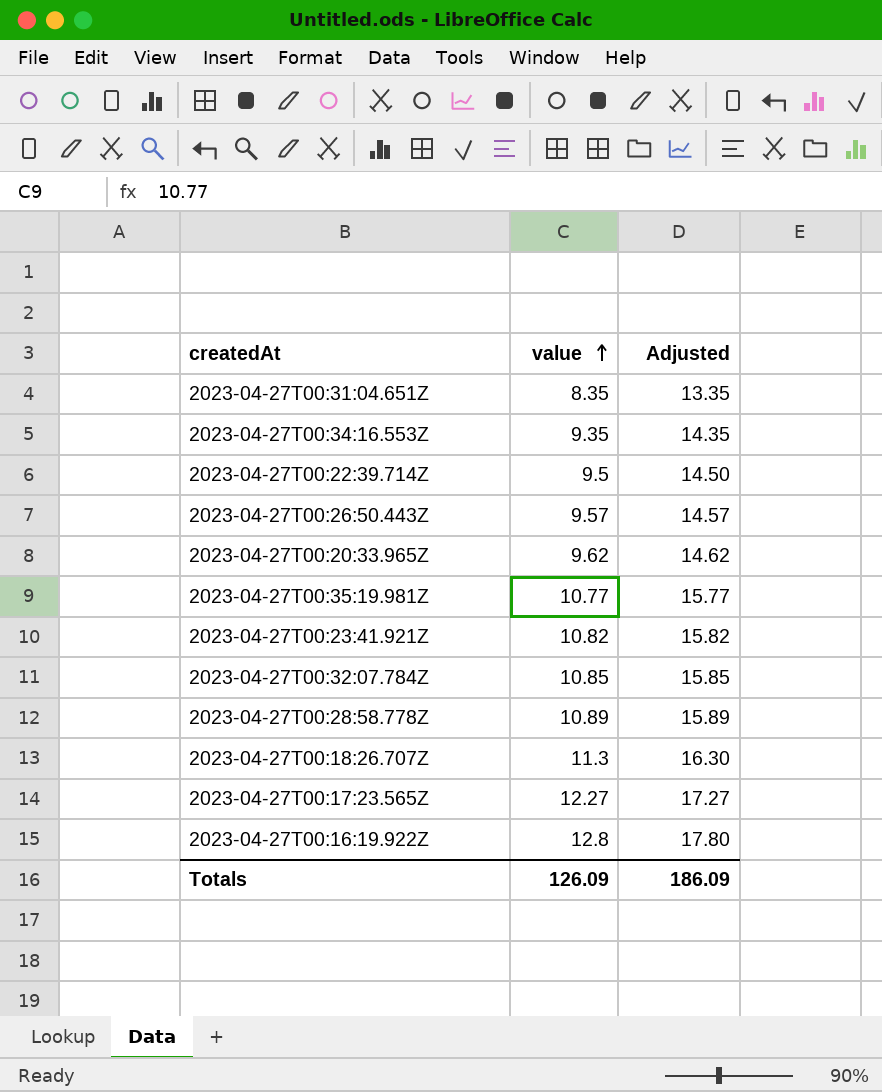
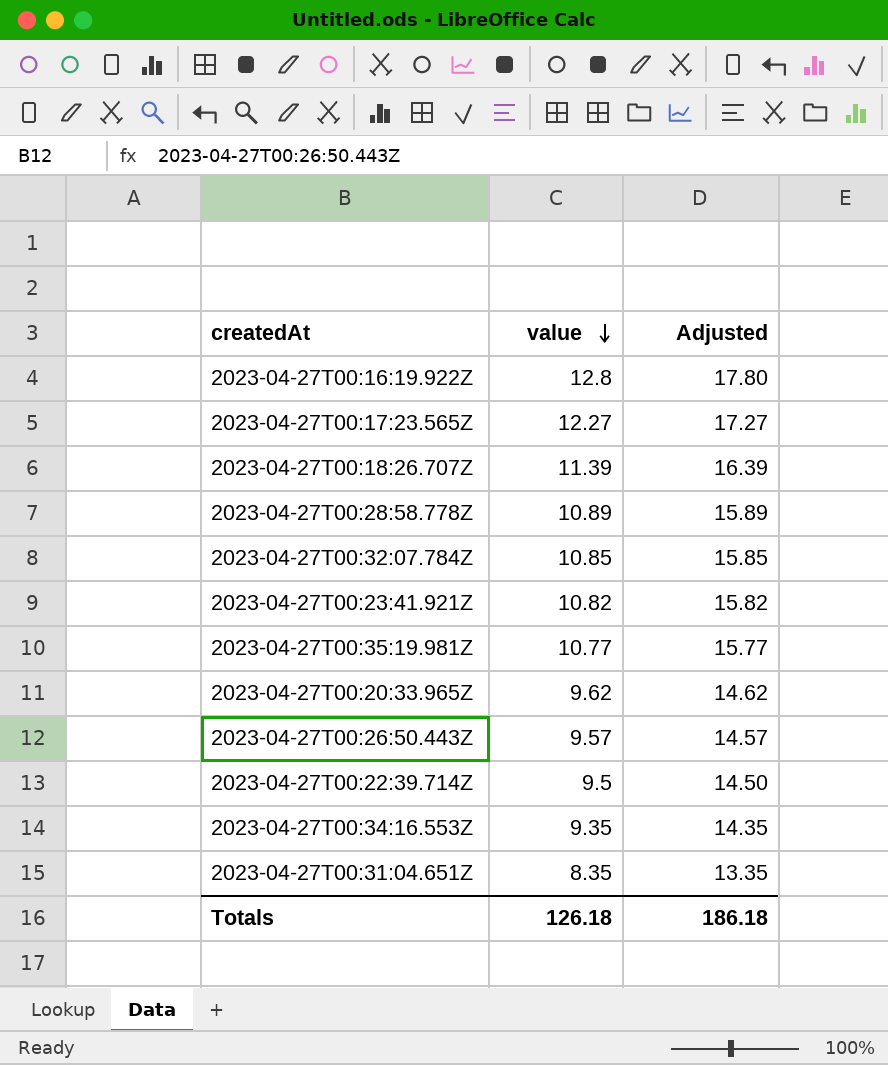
row order: value ascending -> value descending
2023-04-27T00:18:26.707Z | value: 11.3 -> 11.39
2023-04-27T00:18:26.707Z | Adjusted: 16.30 -> 16.39
Totals | value: 126.09 -> 126.18
Totals | Adjusted: 186.09 -> 186.18

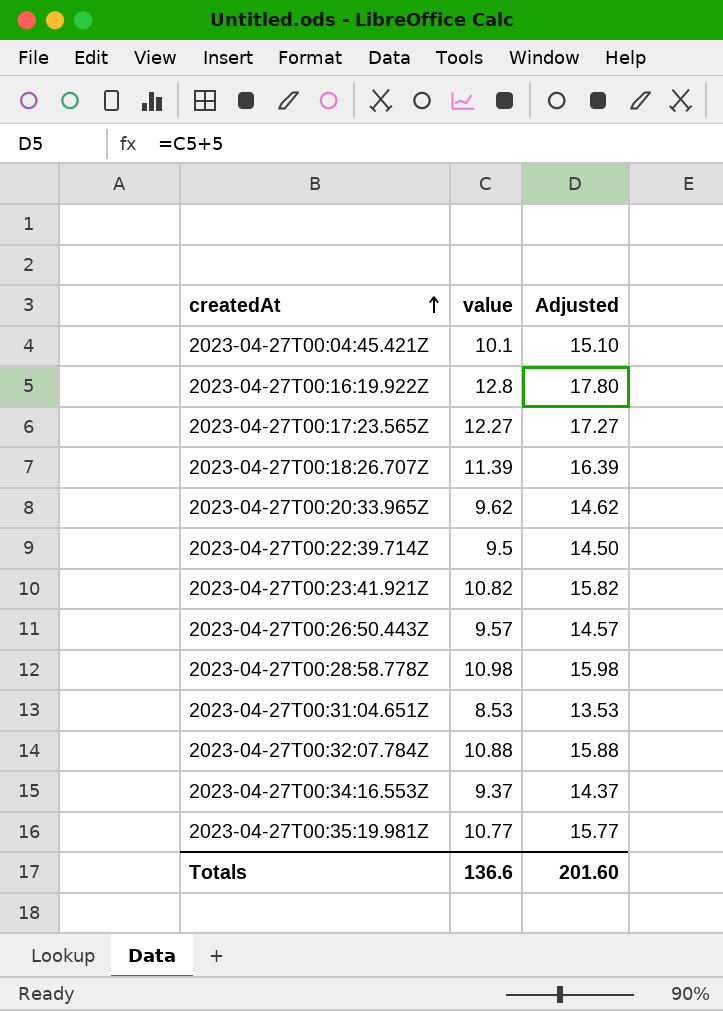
row order: value descending -> createdAt ascending
row 2023-04-27T00:04:45.421Z: none -> 10.1 | 15.10
2023-04-27T00:28:58.778Z | value: 10.89 -> 10.98
2023-04-27T00:28:58.778Z | Adjusted: 15.89 -> 15.98
2023-04-27T00:31:04.651Z | value: 8.35 -> 8.53
2023-04-27T00:31:04.651Z | Adjusted: 13.35 -> 13.53
2023-04-27T00:32:07.784Z | value: 10.85 -> 10.88
2023-04-27T00:32:07.784Z | Adjusted: 15.85 -> 15.88
2023-04-27T00:34:16.553Z | value: 9.35 -> 9.37
2023-04-27T00:34:16.553Z | Adjusted: 14.35 -> 14.37
Totals | value: 126.18 -> 136.6
Totals | Adjusted: 186.18 -> 201.60

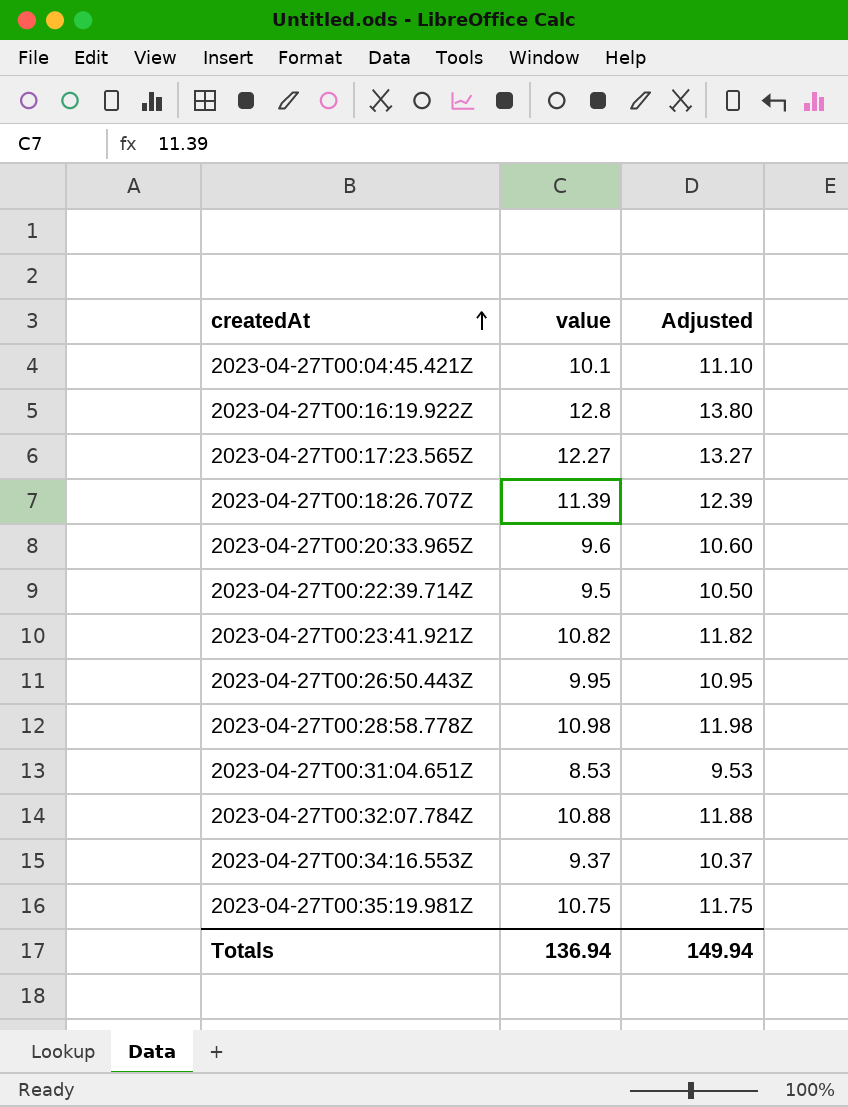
column Adjusted | formula: [value] + 5 -> [value] + 1
2023-04-27T00:20:33.965Z | value: 9.62 -> 9.6
2023-04-27T00:26:50.443Z | value: 9.57 -> 9.95
2023-04-27T00:35:19.981Z | value: 10.77 -> 10.75
Totals | value: 136.6 -> 136.94
Totals | Adjusted: 201.60 -> 149.94

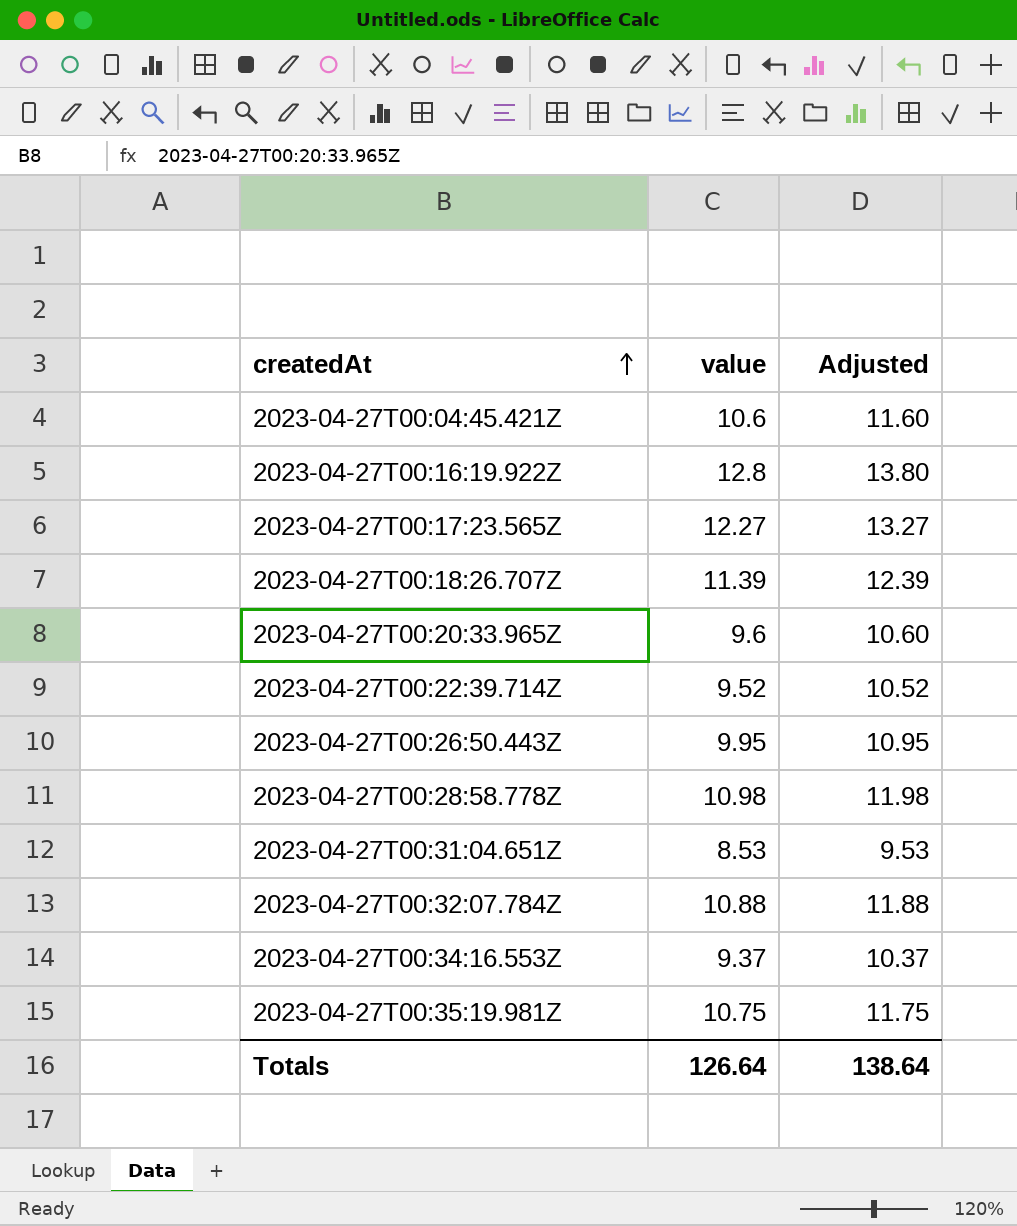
row 2023-04-27T00:23:41.921Z: 10.82 | 11.82 -> none
2023-04-27T00:04:45.421Z | value: 10.1 -> 10.6
2023-04-27T00:04:45.421Z | Adjusted: 11.10 -> 11.60
2023-04-27T00:22:39.714Z | value: 9.5 -> 9.52
2023-04-27T00:22:39.714Z | Adjusted: 10.50 -> 10.52
Totals | value: 136.94 -> 126.64
Totals | Adjusted: 149.94 -> 138.64

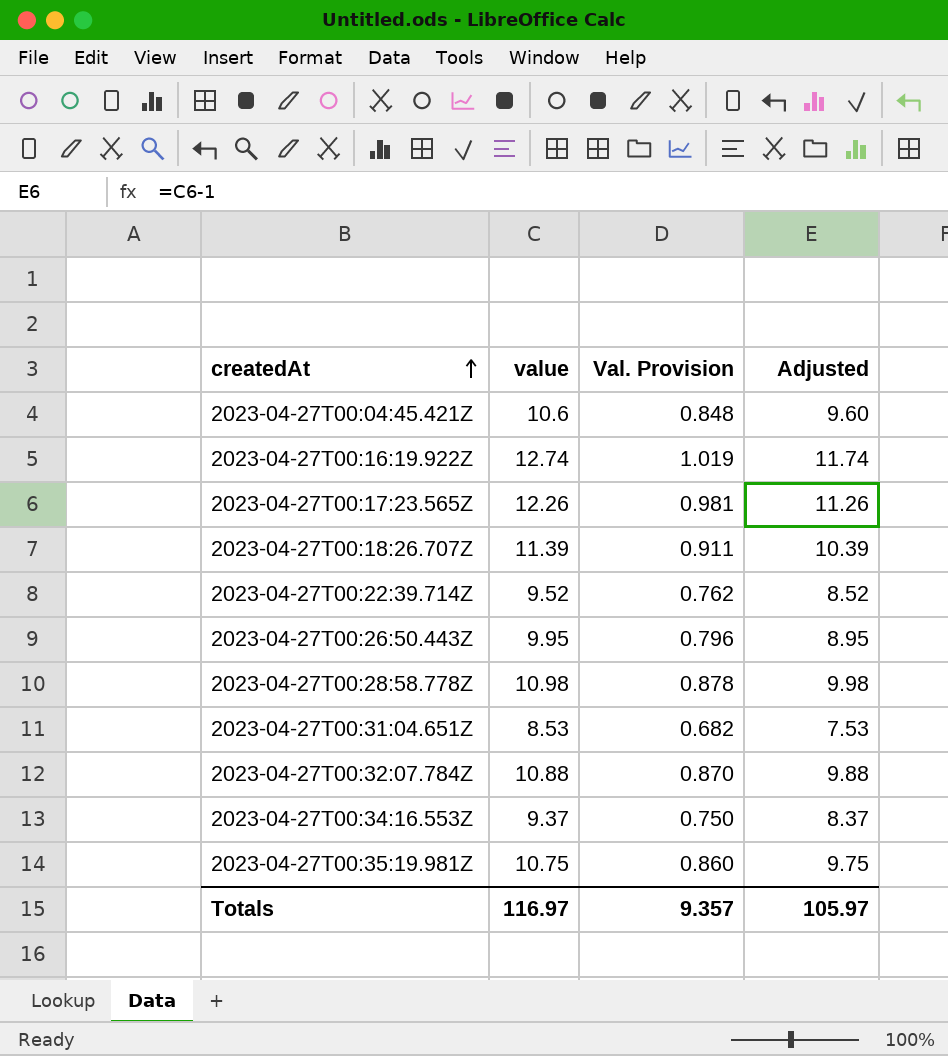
column Val. Provision | formula: none -> [value] * 0.08
column Adjusted | formula: [value] + 1 -> [value] - 1
row 2023-04-27T00:20:33.965Z: 9.6 | 10.60 -> none
2023-04-27T00:16:19.922Z | value: 12.8 -> 12.74
2023-04-27T00:17:23.565Z | value: 12.27 -> 12.26
Totals | value: 126.64 -> 116.97
Totals | Adjusted: 138.64 -> 105.97

